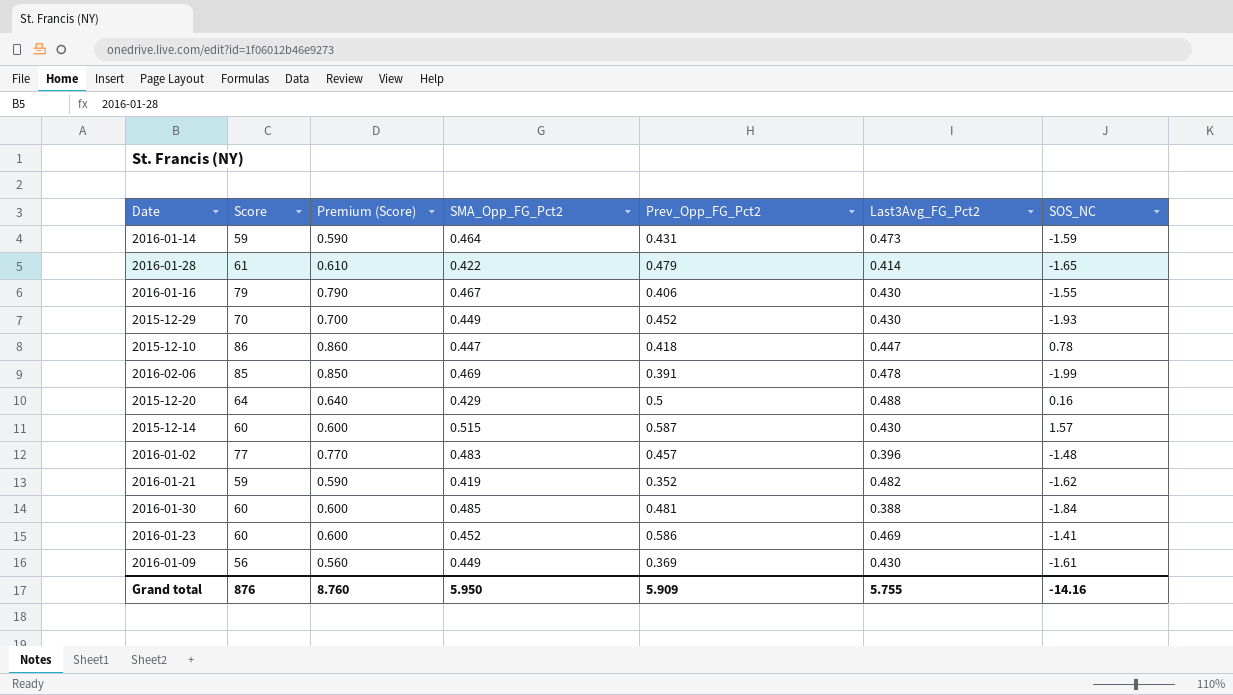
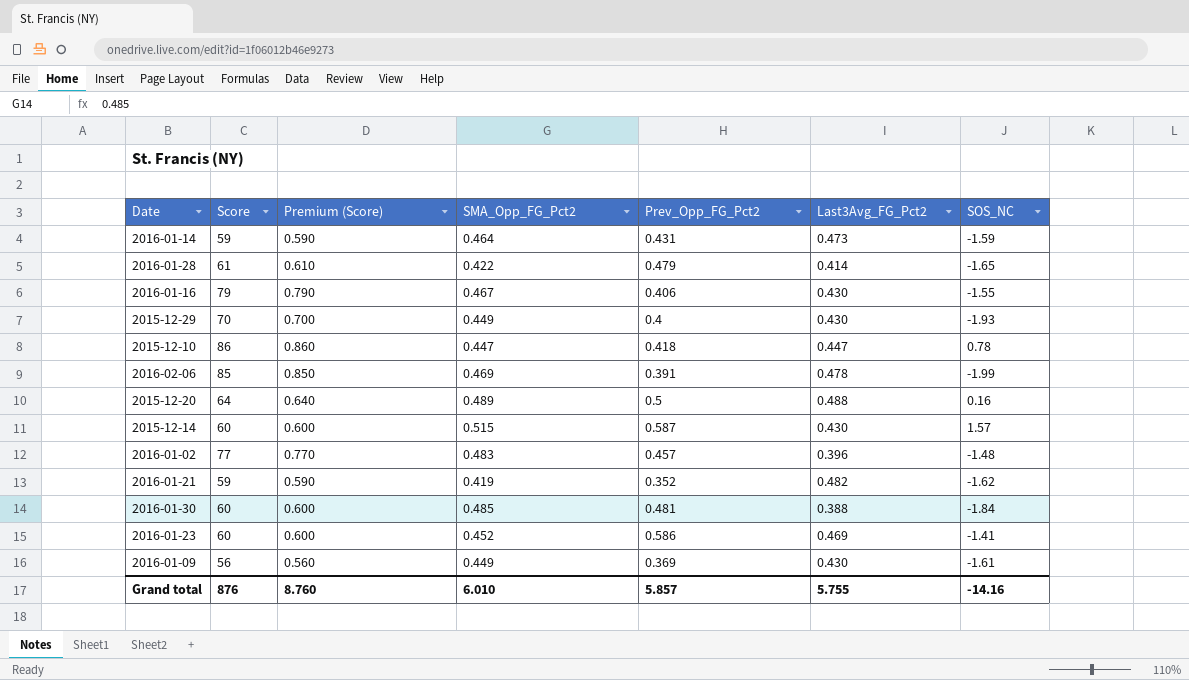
2015-12-29 | Prev_Opp_FG_Pct2: 0.452 -> 0.4
2015-12-20 | SMA_Opp_FG_Pct2: 0.429 -> 0.489
Grand total | SMA_Opp_FG_Pct2: 5.950 -> 6.010
Grand total | Prev_Opp_FG_Pct2: 5.909 -> 5.857

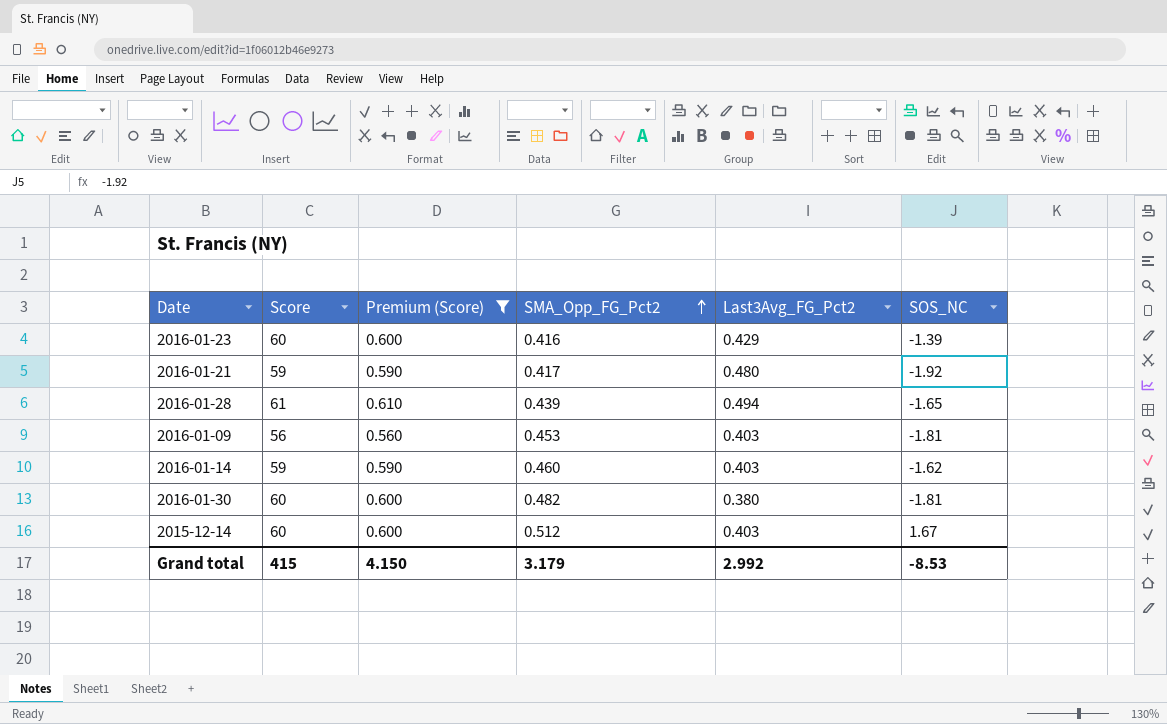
filter: none -> Premium (Score) <= 0.610
row order: none -> SMA_Opp_FG_Pct2 ascending
column Prev_Opp_FG_Pct2 | position: 5 -> none
2016-01-23 | SMA_Opp_FG_Pct2: 0.452 -> 0.416
2016-01-23 | Last3Avg_FG_Pct2: 0.469 -> 0.429
2016-01-23 | SOS_NC: -1.41 -> -1.39
2016-01-21 | SMA_Opp_FG_Pct2: 0.419 -> 0.417
2016-01-21 | Last3Avg_FG_Pct2: 0.482 -> 0.480
2016-01-21 | SOS_NC: -1.62 -> -1.92
2016-01-28 | SMA_Opp_FG_Pct2: 0.422 -> 0.439
2016-01-28 | Last3Avg_FG_Pct2: 0.414 -> 0.494
2016-01-09 | SMA_Opp_FG_Pct2: 0.449 -> 0.453
2016-01-09 | Last3Avg_FG_Pct2: 0.430 -> 0.403
2016-01-09 | SOS_NC: -1.61 -> -1.81
2016-01-14 | SMA_Opp_FG_Pct2: 0.464 -> 0.460
2016-01-14 | Last3Avg_FG_Pct2: 0.473 -> 0.403
2016-01-14 | SOS_NC: -1.59 -> -1.62
2016-01-30 | SMA_Opp_FG_Pct2: 0.485 -> 0.482
2016-01-30 | Last3Avg_FG_Pct2: 0.388 -> 0.380
2016-01-30 | SOS_NC: -1.84 -> -1.81
2015-12-14 | SMA_Opp_FG_Pct2: 0.515 -> 0.512
2015-12-14 | Last3Avg_FG_Pct2: 0.430 -> 0.403
2015-12-14 | SOS_NC: 1.57 -> 1.67
Grand total | Score: 876 -> 415
Grand total | Premium (Score): 8.760 -> 4.150
Grand total | SMA_Opp_FG_Pct2: 6.010 -> 3.179
Grand total | Last3Avg_FG_Pct2: 5.755 -> 2.992
Grand total | SOS_NC: -14.16 -> -8.53

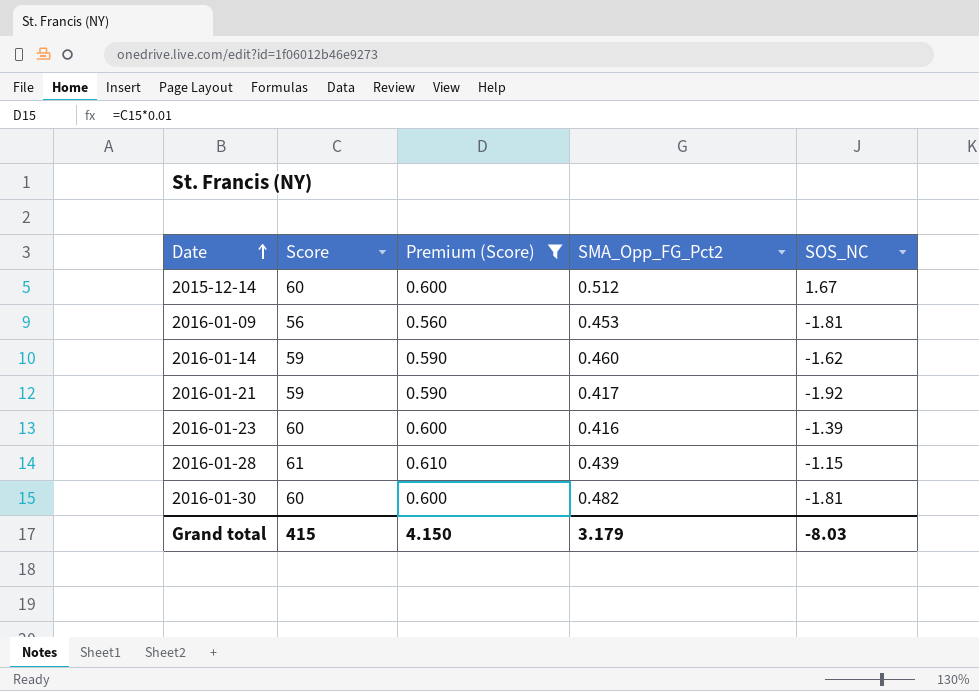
row order: SMA_Opp_FG_Pct2 ascending -> Date ascending
column Last3Avg_FG_Pct2 | position: 5 -> none
2016-01-28 | SOS_NC: -1.65 -> -1.15
Grand total | SOS_NC: -8.53 -> -8.03

